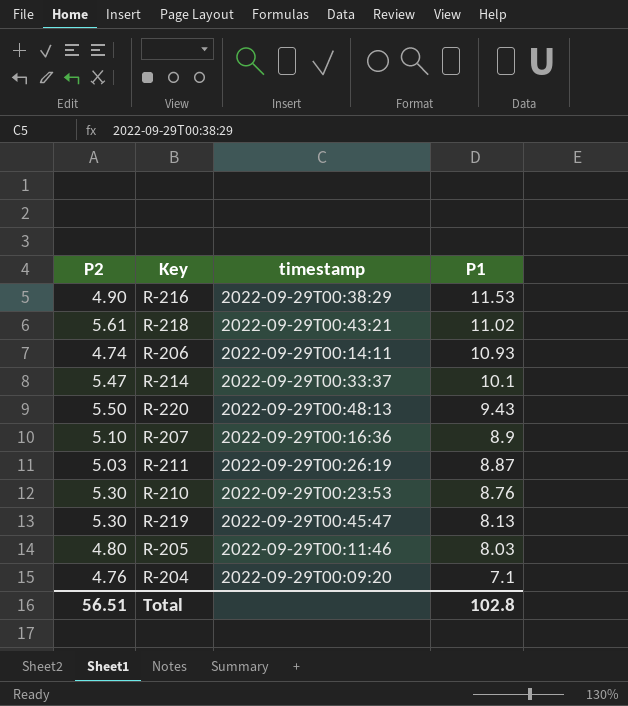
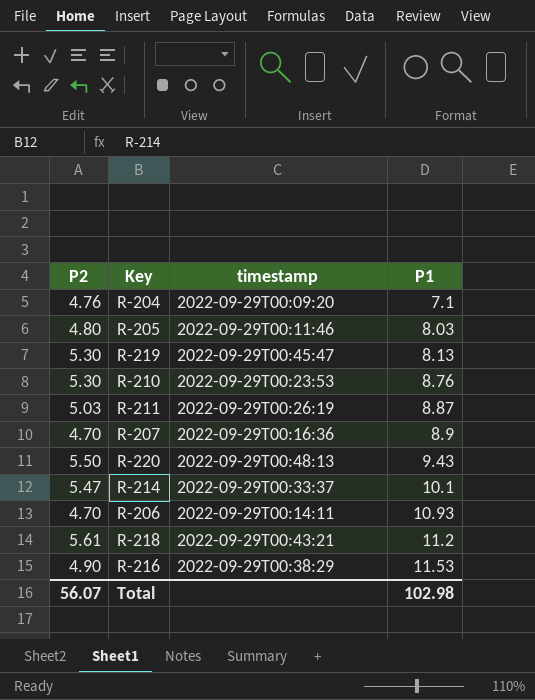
row order: P1 descending -> P1 ascending
R-207 | P2: 5.10 -> 4.70
R-206 | P2: 4.74 -> 4.70
R-218 | P1: 11.02 -> 11.2
Total | P2: 56.51 -> 56.07
Total | P1: 102.8 -> 102.98

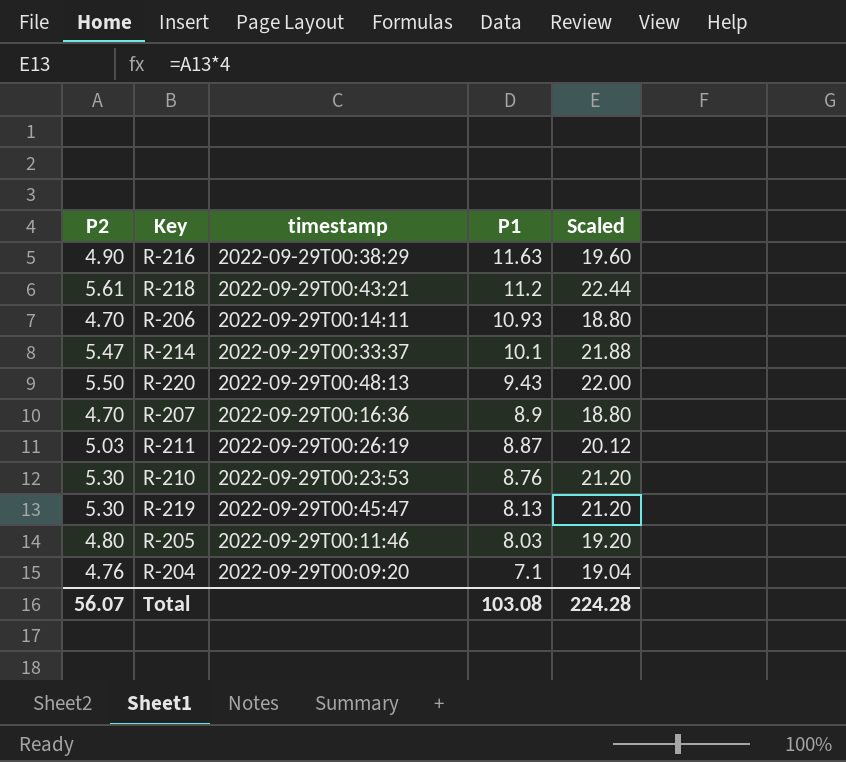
row order: P1 ascending -> P1 descending
column Scaled | formula: none -> [P2] * 4
R-216 | P1: 11.53 -> 11.63
Total | P1: 102.98 -> 103.08

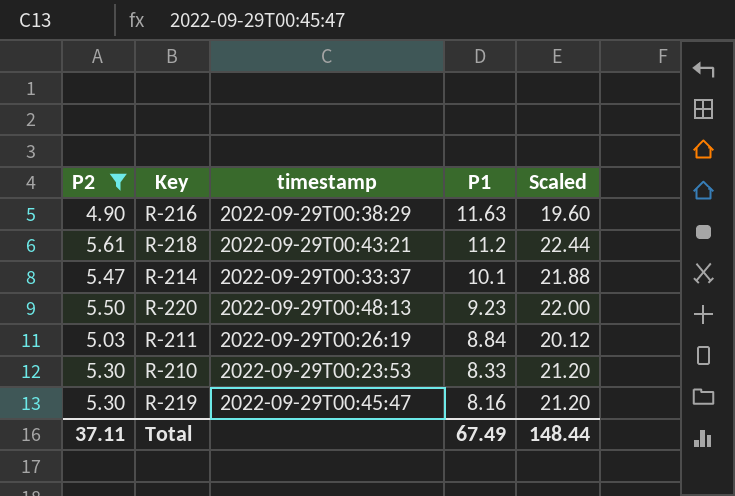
filter: none -> P2 >= 4.90
R-220 | P1: 9.43 -> 9.23
R-211 | P1: 8.87 -> 8.84
R-210 | P1: 8.76 -> 8.33
R-219 | P1: 8.13 -> 8.16
Total | P2: 56.07 -> 37.11
Total | P1: 103.08 -> 67.49
Total | Scaled: 224.28 -> 148.44

